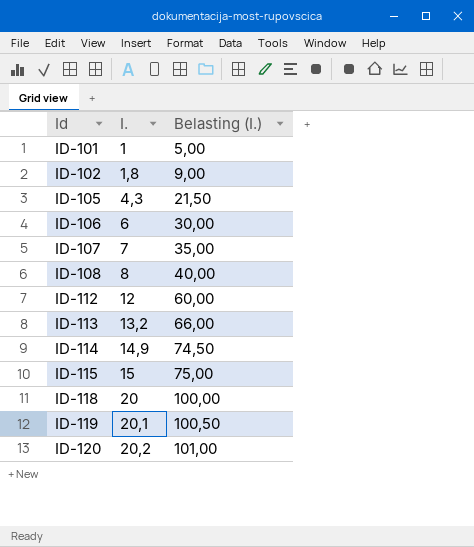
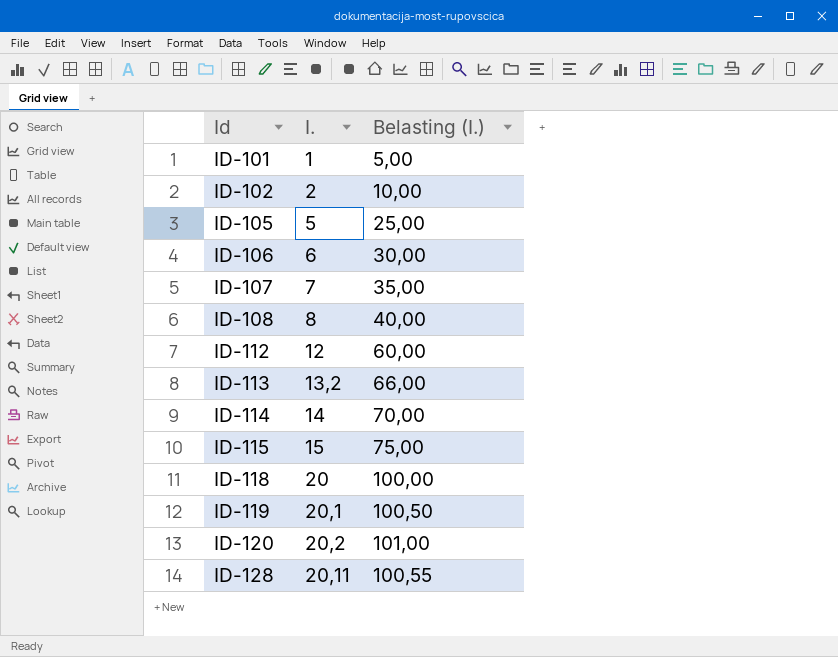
ID-102 | I.: 1,8 -> 2
ID-102 | Belasting (I.): 9,00 -> 10,00
ID-105 | I.: 4,3 -> 5
ID-105 | Belasting (I.): 21,50 -> 25,00
ID-114 | I.: 14,9 -> 14
ID-114 | Belasting (I.): 74,50 -> 70,00
row ID-128: none -> 20,11 | 100,55

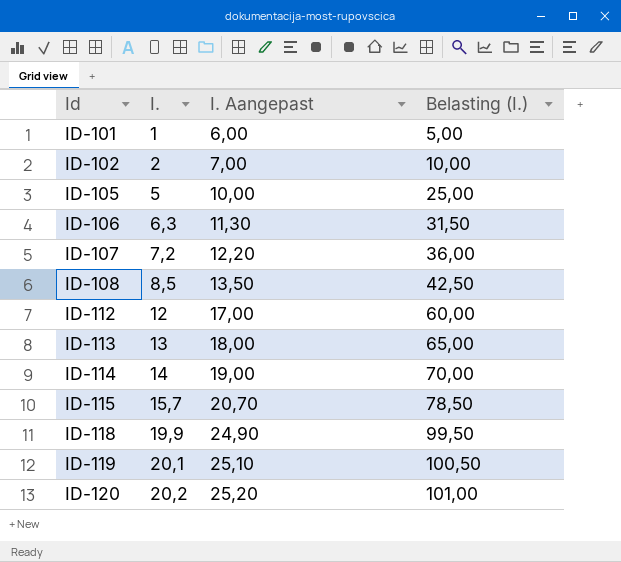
column I. Aangepast | formula: none -> [I.] + 5
row ID-128: 20,11 | 100,55 -> none
ID-106 | I.: 6 -> 6,3
ID-106 | Belasting (I.): 30,00 -> 31,50
ID-107 | I.: 7 -> 7,2
ID-107 | Belasting (I.): 35,00 -> 36,00
ID-108 | I.: 8 -> 8,5
ID-108 | Belasting (I.): 40,00 -> 42,50
ID-113 | I.: 13,2 -> 13
ID-113 | Belasting (I.): 66,00 -> 65,00
ID-115 | I.: 15 -> 15,7
ID-115 | Belasting (I.): 75,00 -> 78,50
ID-118 | I.: 20 -> 19,9
ID-118 | Belasting (I.): 100,00 -> 99,50

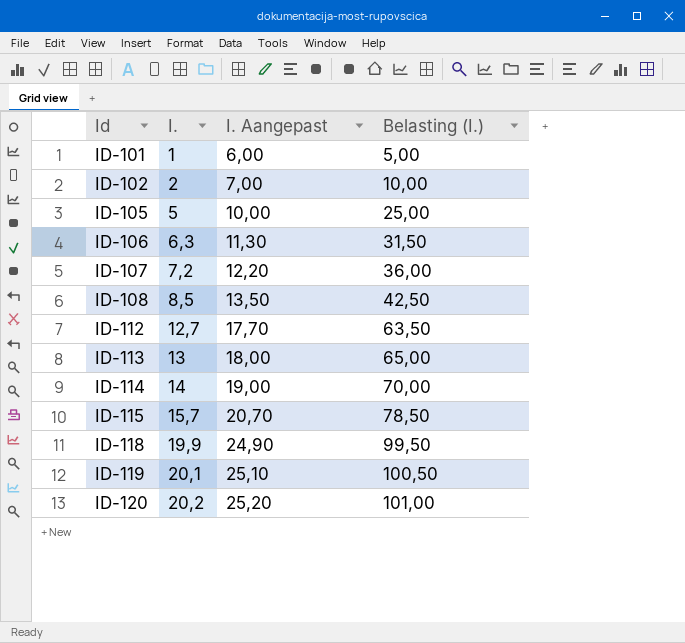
ID-112 | I.: 12 -> 12,7
ID-112 | I. Aangepast: 17,00 -> 17,70
ID-112 | Belasting (I.): 60,00 -> 63,50

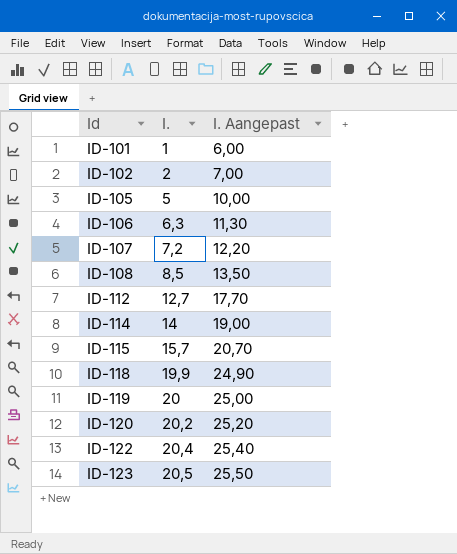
column Belasting (I.) | formula: [I.] * 5 -> none
row ID-113: 13 | 18,00 | 65,00 -> none
ID-119 | I.: 20,1 -> 20
ID-119 | I. Aangepast: 25,10 -> 25,00
row ID-122: none -> 20,4 | 25,40
row ID-123: none -> 20,5 | 25,50

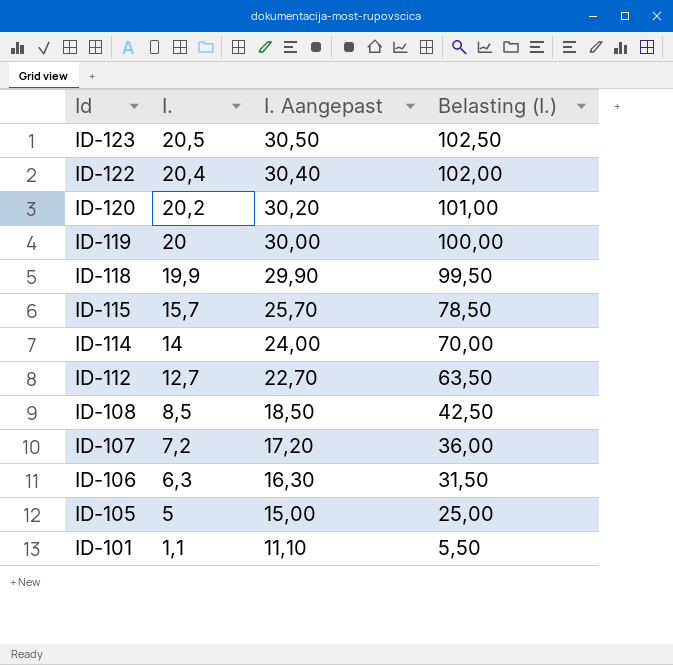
row order: Id ascending -> Id descending
column I. Aangepast | formula: [I.] + 5 -> [I.] + 10
column Belasting (I.) | formula: none -> [I.] * 5
row ID-102: 2 | 7,00 -> none
ID-101 | I.: 1 -> 1,1

